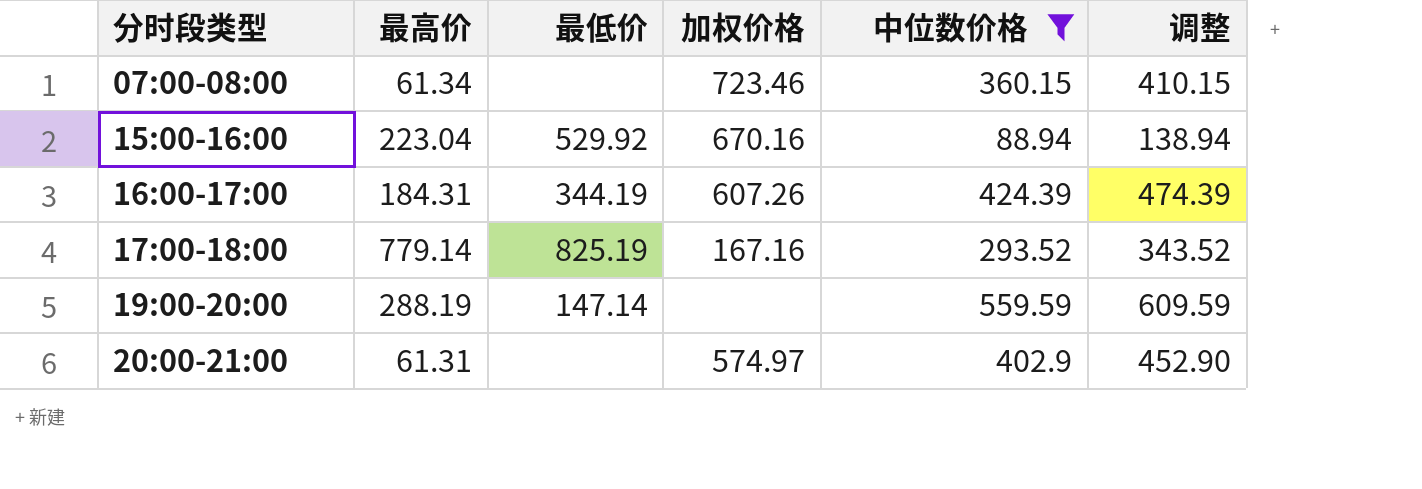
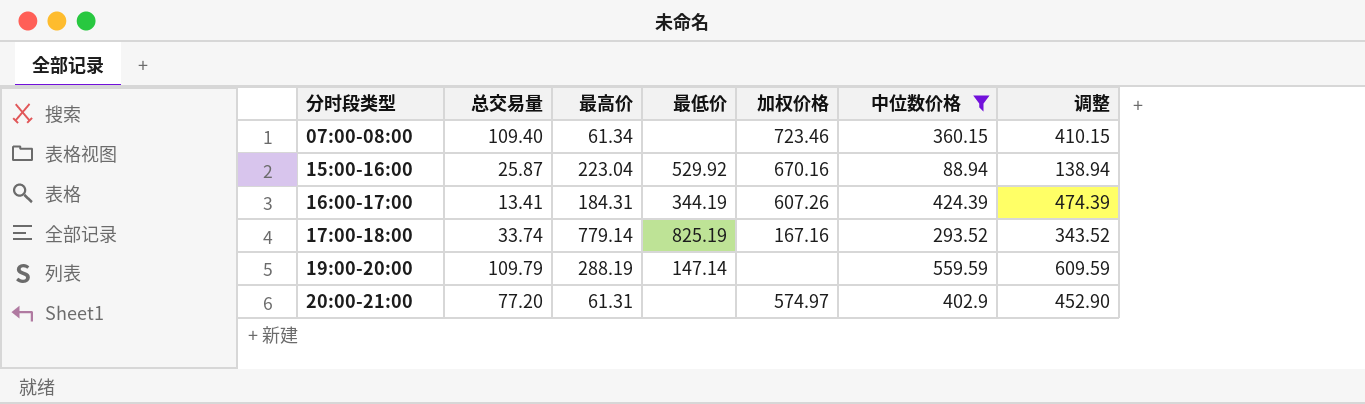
column 总交易量 | position: none -> 2

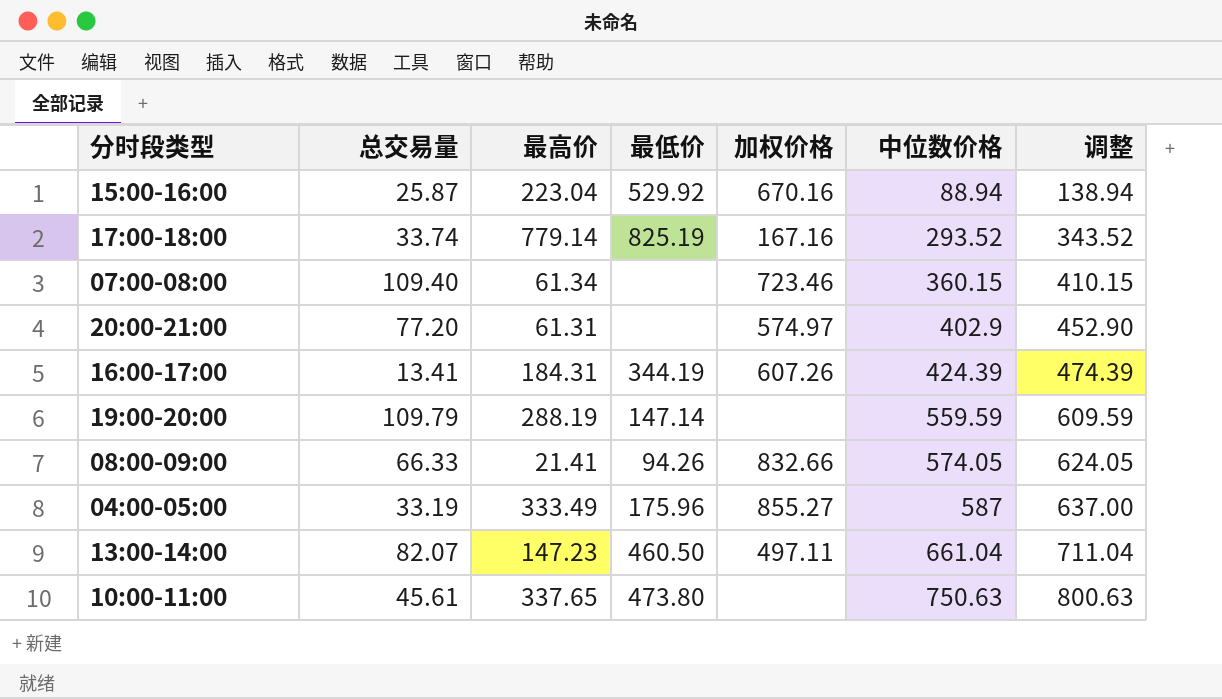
filter: 中位数价格 <= 559.59 -> none
row order: 分时段类型 ascending -> 中位数价格 ascending

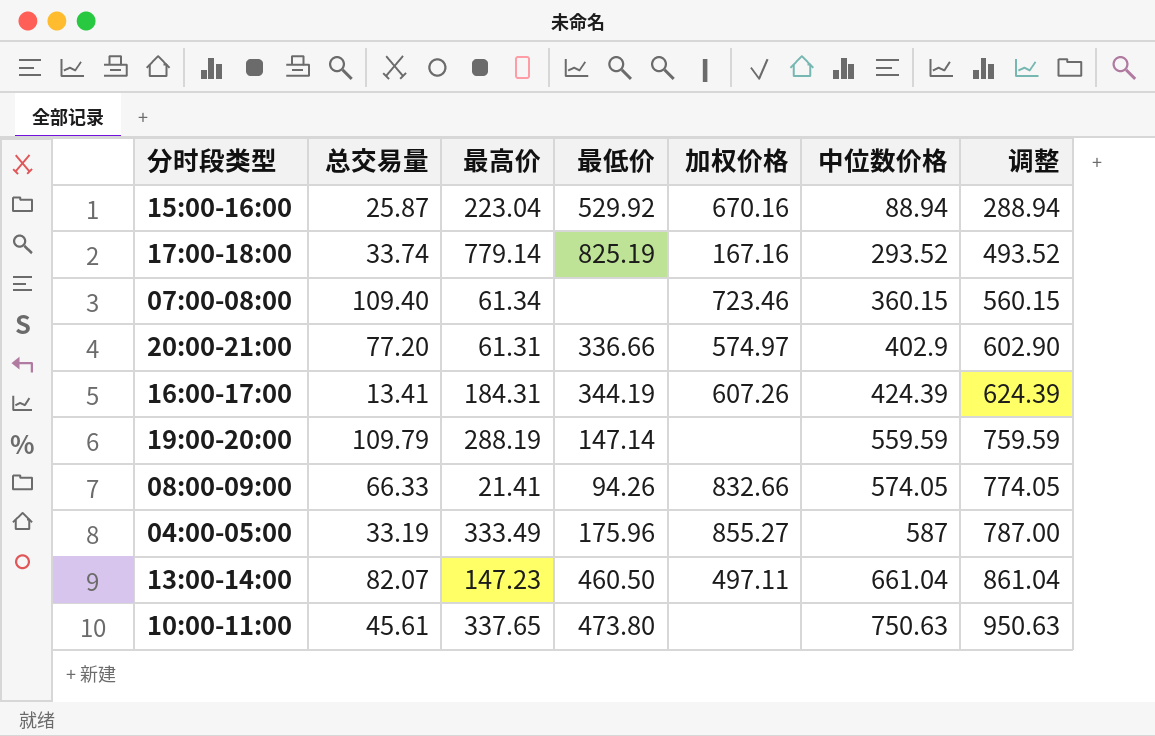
column 调整 | formula: [中位数价格] + 50 -> [中位数价格] + 200
20:00-21:00 | 最低价: none -> 336.66

